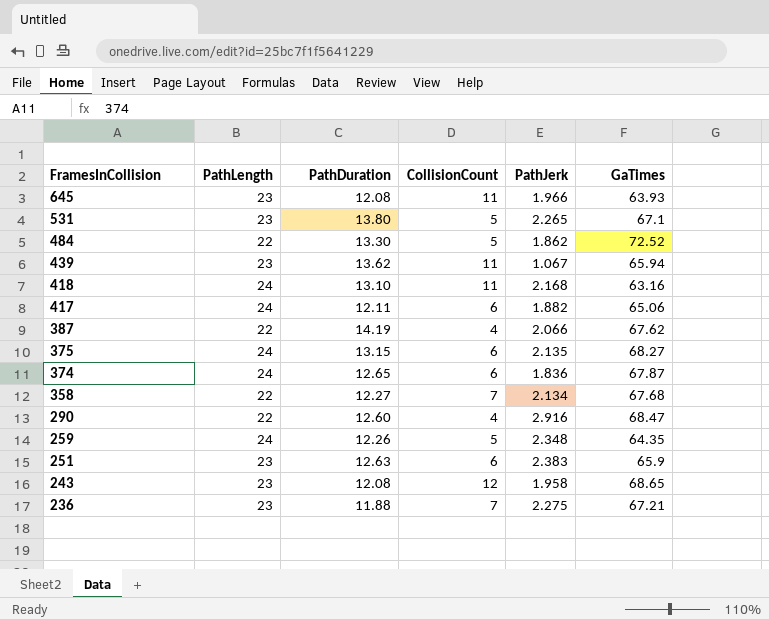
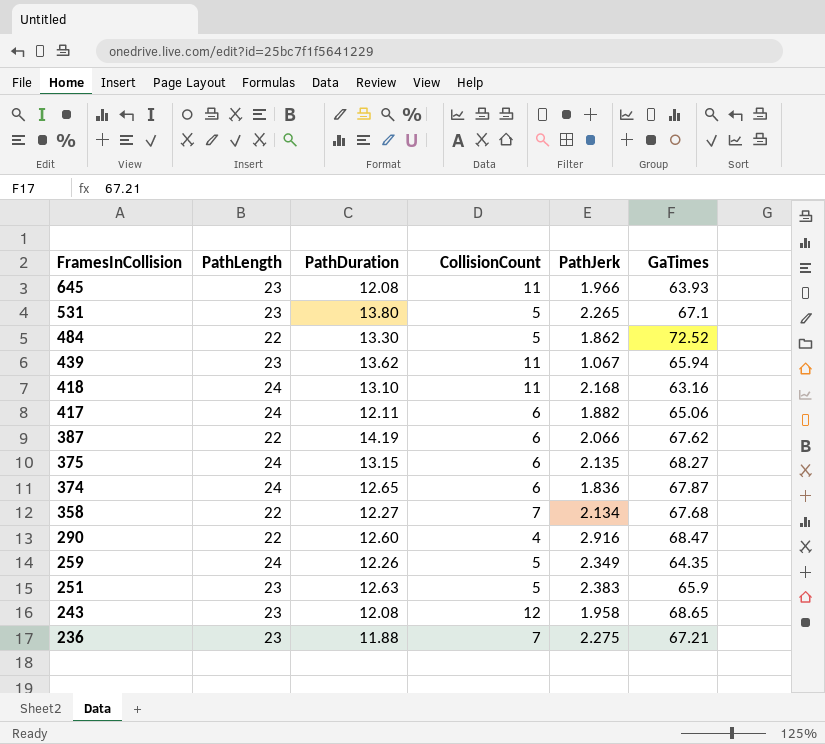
387 | CollisionCount: 4 -> 6
259 | PathJerk: 2.348 -> 2.349
251 | CollisionCount: 6 -> 5

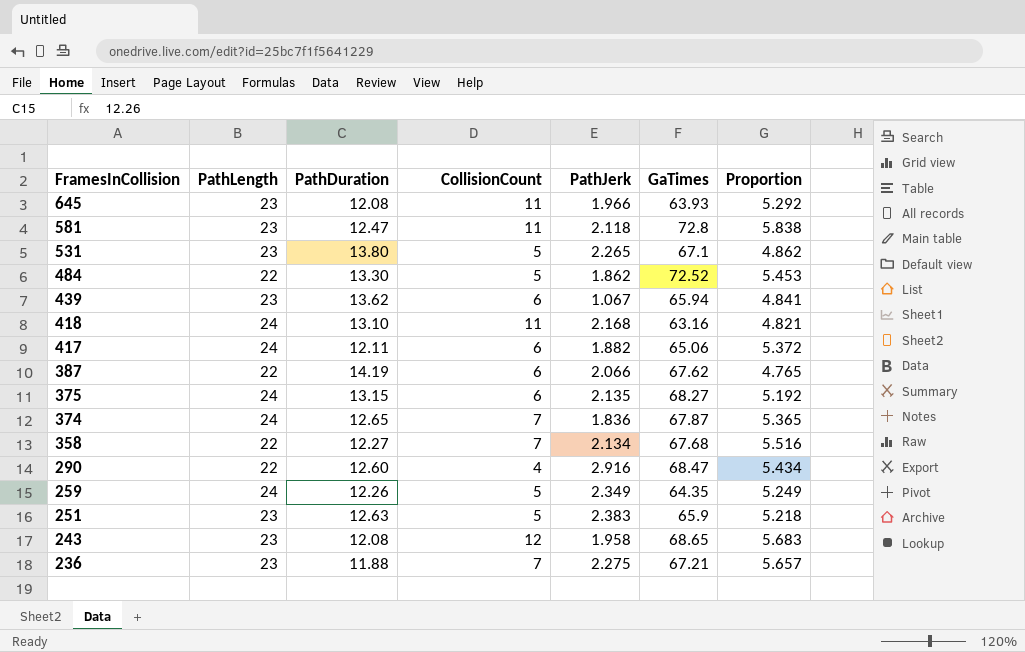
column Proportion | formula: none -> [GaTimes] / [PathDuration]
row 581: none -> 23 | 12.47 | 11 | 2.118 | 72.8 | 5.838
439 | CollisionCount: 11 -> 6
374 | CollisionCount: 6 -> 7

